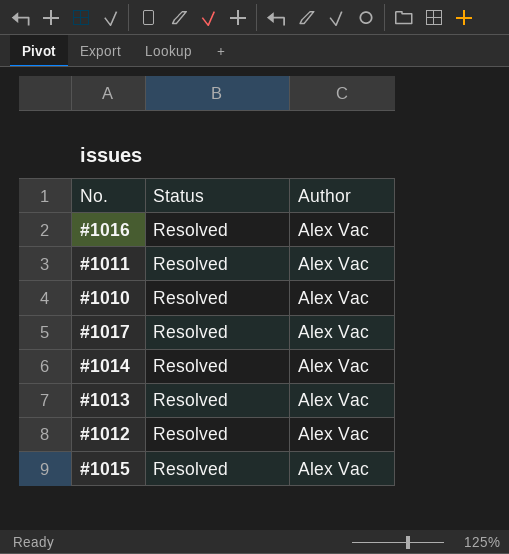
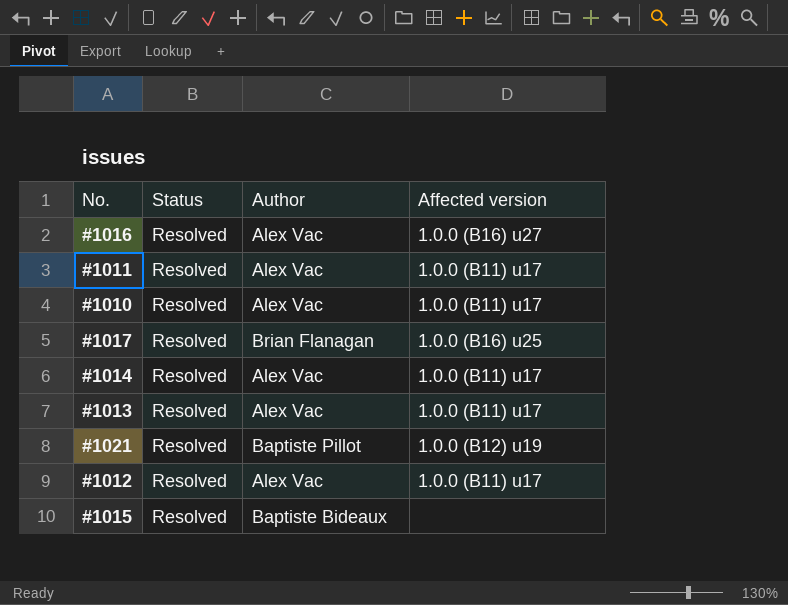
column Affected version | position: none -> 4
#1017 | Author: Alex Vac -> Brian Flanagan
row #1021: none -> Resolved | Baptiste Pillot | 1.0.0 (B12) u19
#1015 | Author: Alex Vac -> Baptiste Bideaux

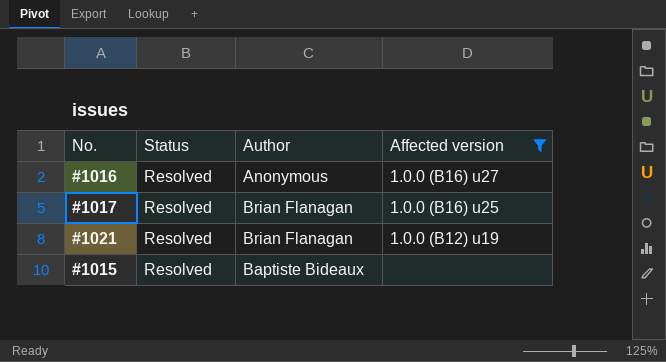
filter: none -> Affected version != 1.0.0 (B11) u17
#1016 | Author: Alex Vac -> Anonymous
#1021 | Author: Baptiste Pillot -> Brian Flanagan

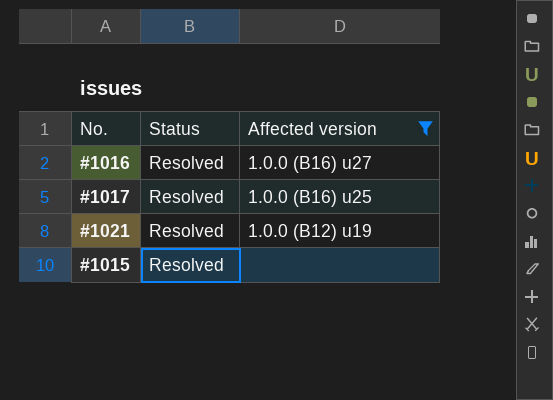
column Author | position: 3 -> none

